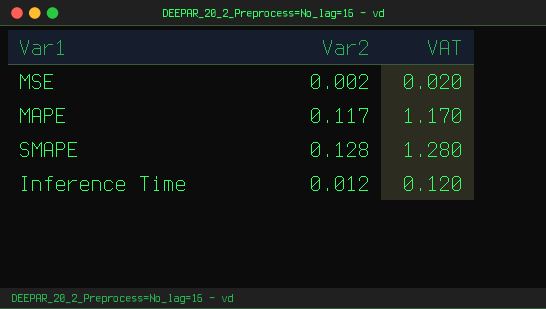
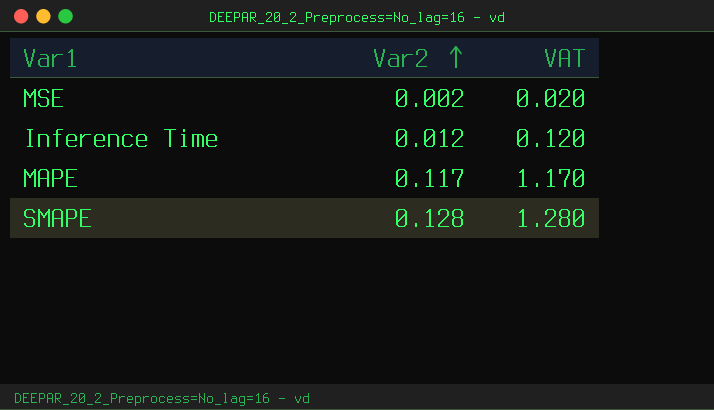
row order: none -> Var2 ascending

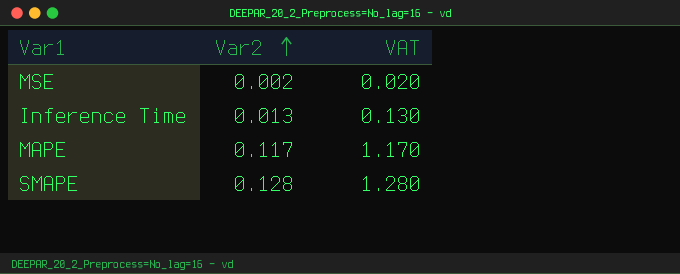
Inference Time | Var2: 0.012 -> 0.013
Inference Time | VAT: 0.120 -> 0.130

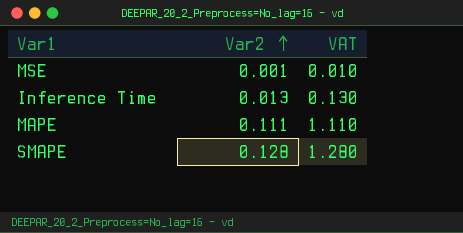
MSE | Var2: 0.002 -> 0.001
MSE | VAT: 0.020 -> 0.010
MAPE | Var2: 0.117 -> 0.111
MAPE | VAT: 1.170 -> 1.110

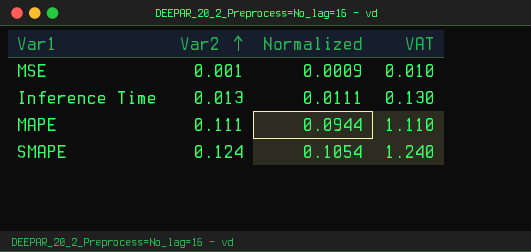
column Normalized | formula: none -> [Var2] * 0.85
SMAPE | Var2: 0.128 -> 0.124
SMAPE | VAT: 1.280 -> 1.240

